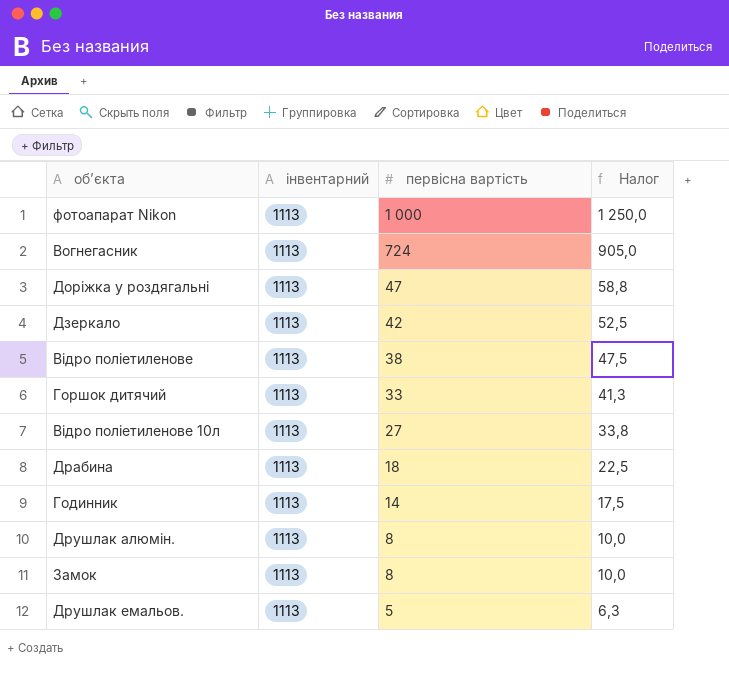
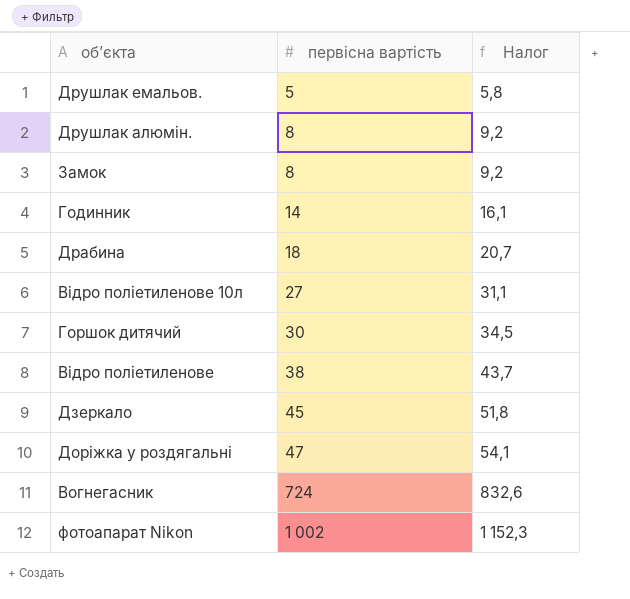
row order: первісна вартість descending -> первісна вартість ascending
column інвентарний | position: 2 -> none
column Налог | formula: [первісна вартість] * 1,25 -> [первісна вартість] * 1,15
Горшок дитячий | первісна вартість: 33 -> 30
Дзеркало | первісна вартість: 42 -> 45
фотоапарат Nikon | первісна вартість: 1 000 -> 1 002

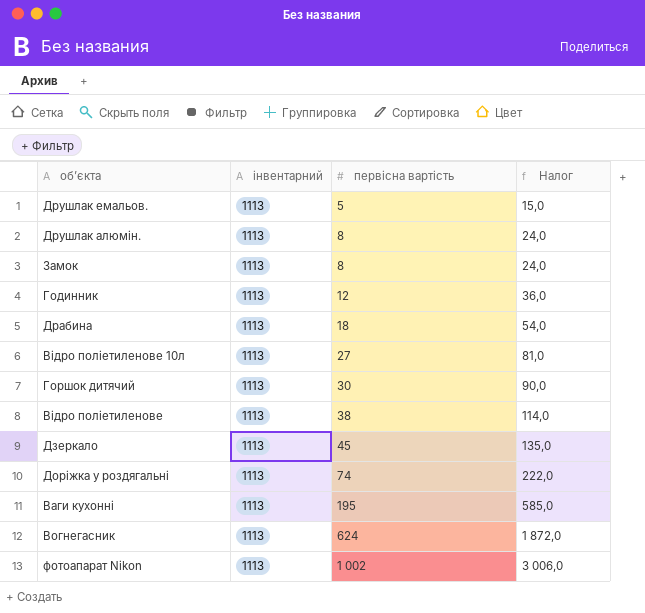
column інвентарний | position: none -> 2
column Налог | formula: [первісна вартість] * 1,15 -> [первісна вартість] * 3
Годинник | первісна вартість: 14 -> 12
Доріжка у роздягальні | первісна вартість: 47 -> 74
row Ваги кухонні: none -> 1113 | 195 | 585,0
Вогнегасник | первісна вартість: 724 -> 624

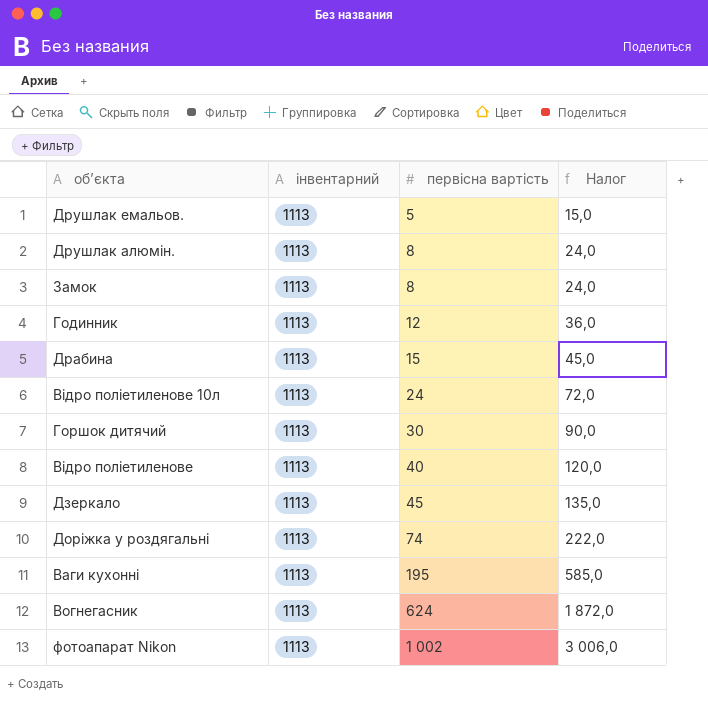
Драбина | первісна вартість: 18 -> 15
Драбина | Налог: 54,0 -> 45,0
Відро поліетиленове 10л | первісна вартість: 27 -> 24
Відро поліетиленове 10л | Налог: 81,0 -> 72,0
Відро поліетиленове | первісна вартість: 38 -> 40
Відро поліетиленове | Налог: 114,0 -> 120,0

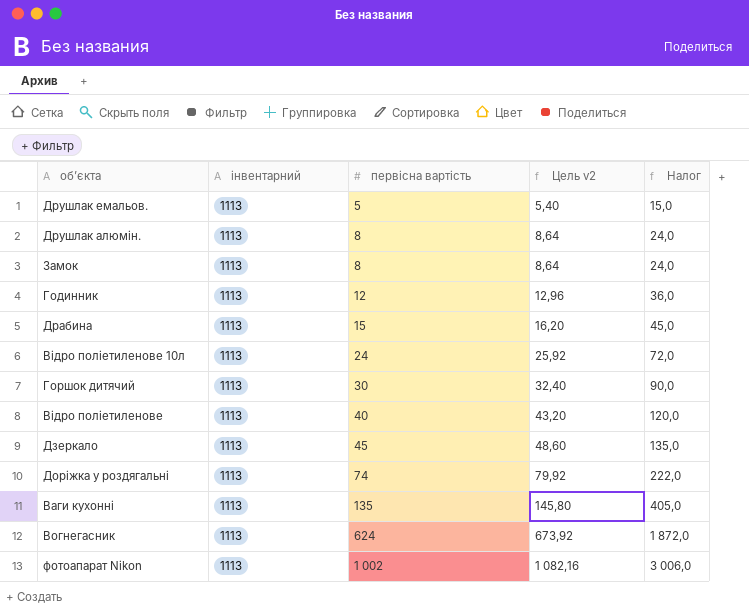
column Цель v2 | formula: none -> [первісна вартість] * 1,08
Ваги кухонні | первісна вартість: 195 -> 135
Ваги кухонні | Налог: 585,0 -> 405,0

